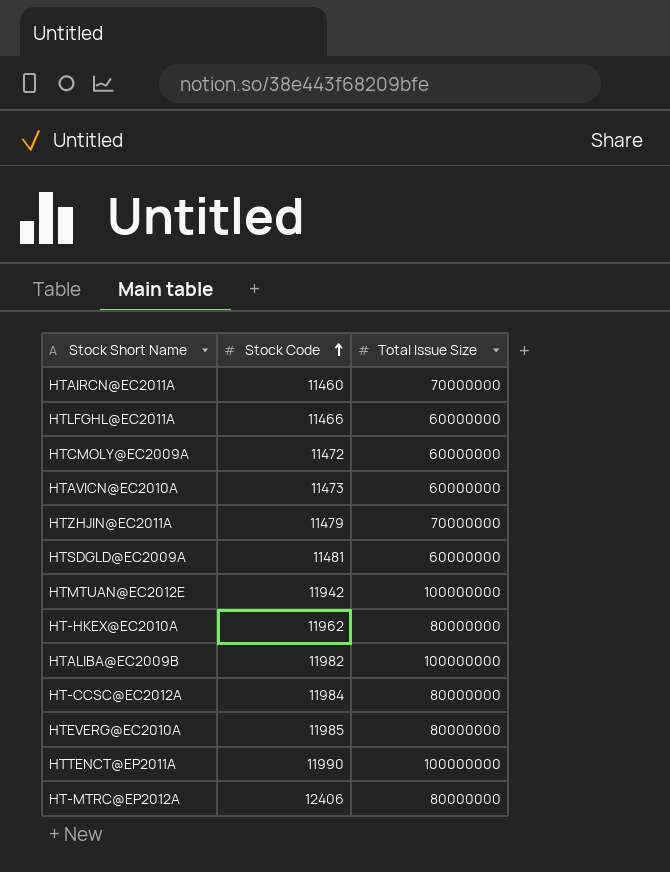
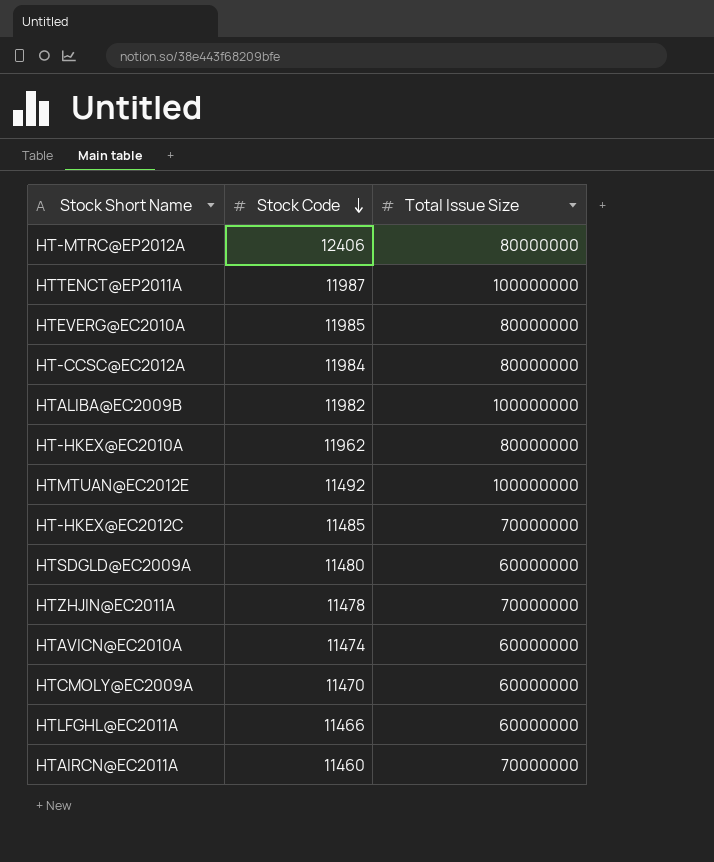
row order: Stock Code ascending -> Stock Code descending
HTTENCT@EP2011A | Stock Code: 11990 -> 11987
HTMTUAN@EC2012E | Stock Code: 11942 -> 11492
row HT-HKEX@EC2012C: none -> 11485 | 70000000
HTSDGLD@EC2009A | Stock Code: 11481 -> 11480
HTZHJIN@EC2011A | Stock Code: 11479 -> 11478
HTAVICN@EC2010A | Stock Code: 11473 -> 11474
HTCMOLY@EC2009A | Stock Code: 11472 -> 11470

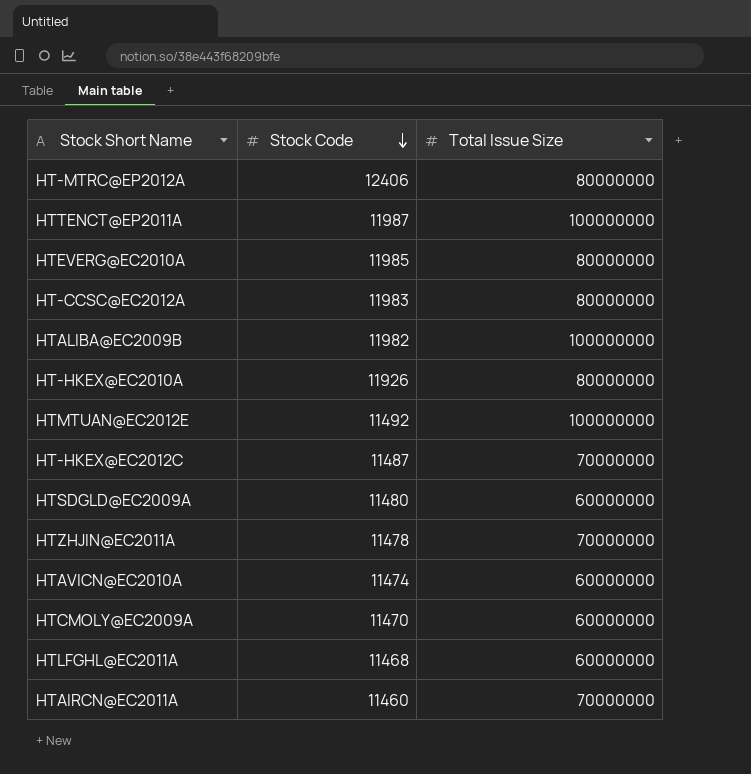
HT-CCSC@EC2012A | Stock Code: 11984 -> 11983
HT-HKEX@EC2010A | Stock Code: 11962 -> 11926
HT-HKEX@EC2012C | Stock Code: 11485 -> 11487
HTLFGHL@EC2011A | Stock Code: 11466 -> 11468

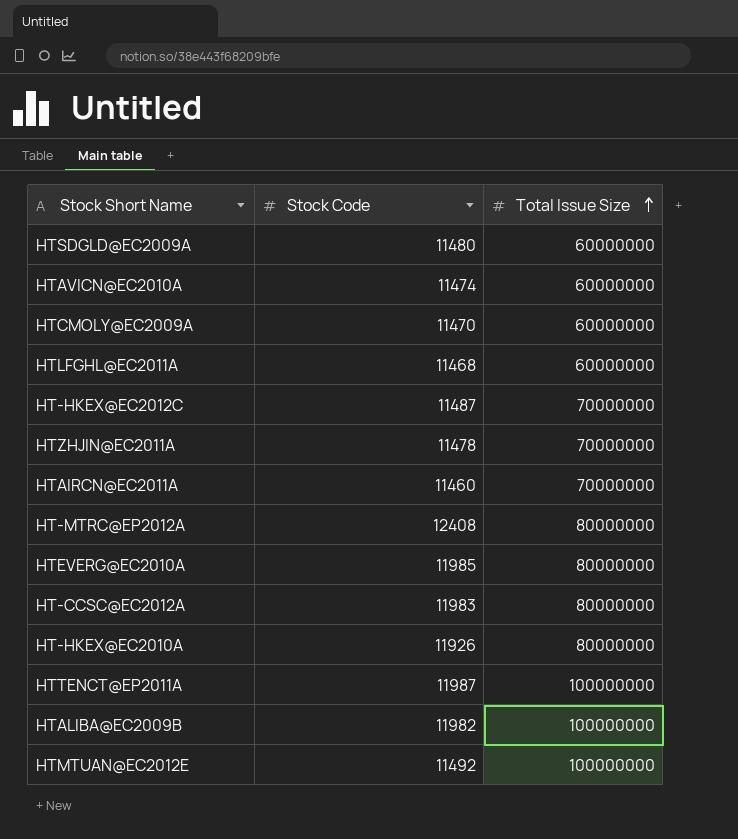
row order: Stock Code descending -> Total Issue Size ascending
HT-MTRC@EP2012A | Stock Code: 12406 -> 12408

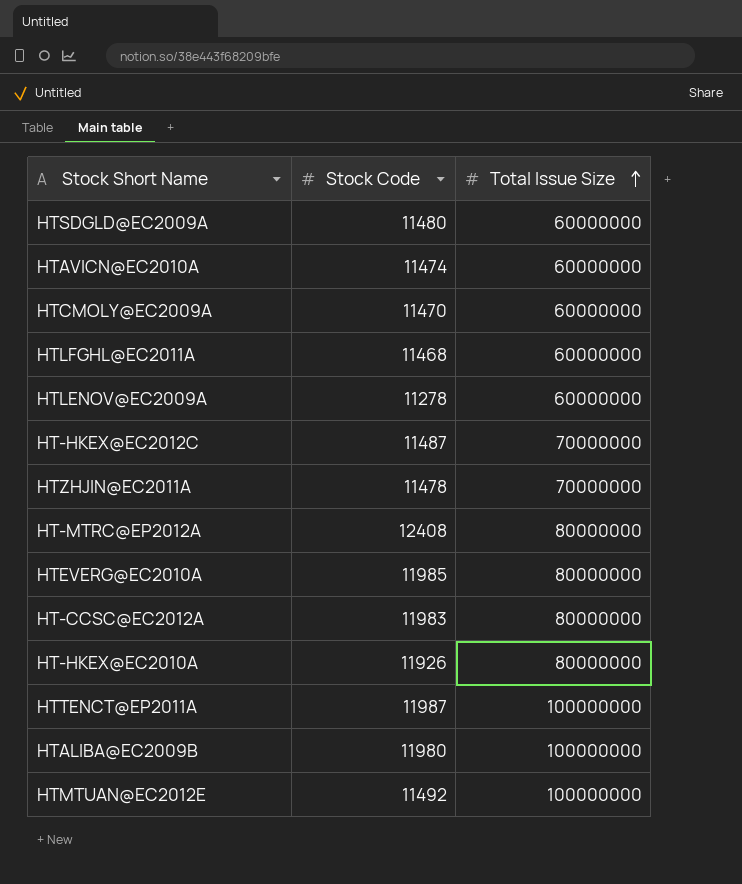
row HTAIRCN@EC2011A: 11460 | 70000000 -> none
row HTLENOV@EC2009A: none -> 11278 | 60000000
HTALIBA@EC2009B | Stock Code: 11982 -> 11980

